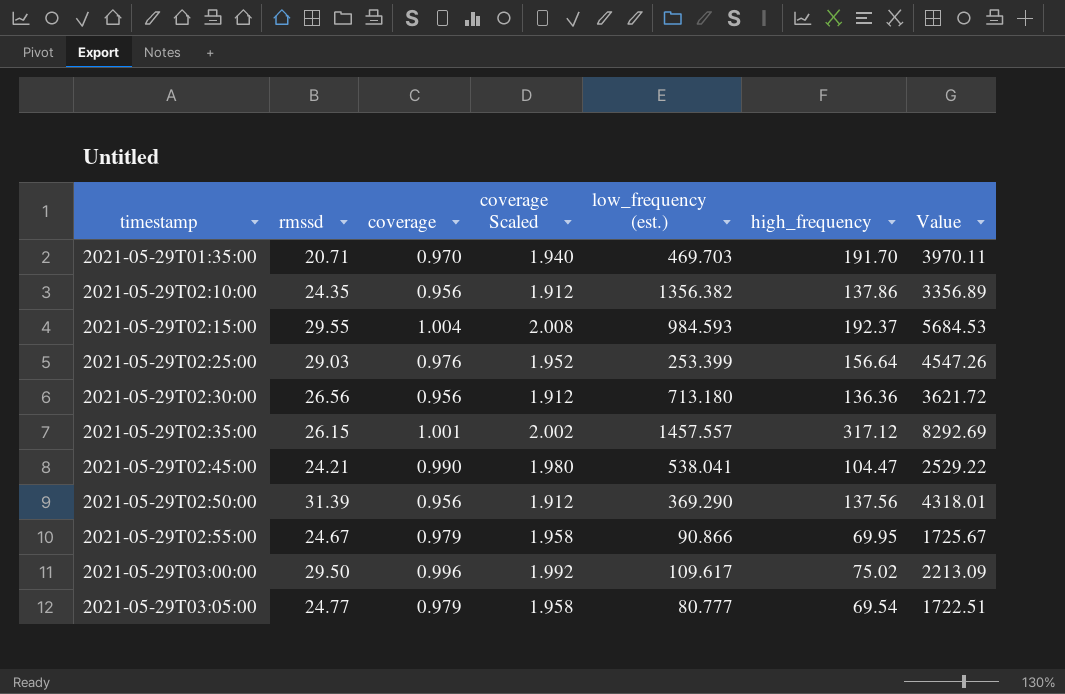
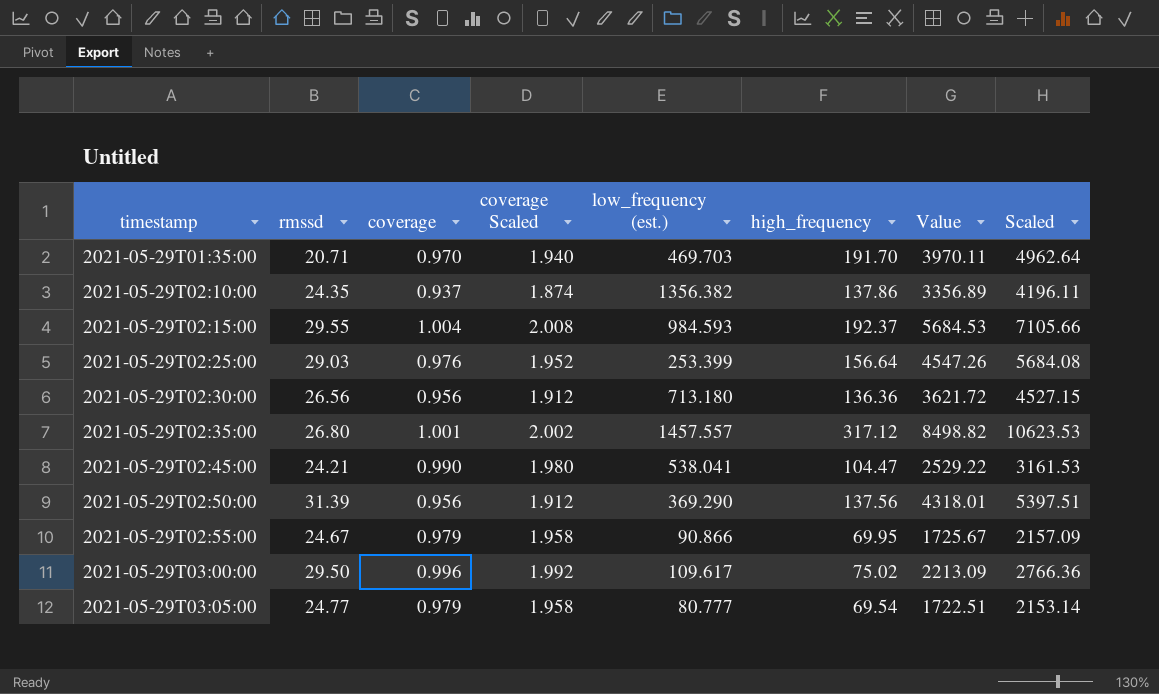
column Scaled | formula: none -> [Value] * 1.25
2021-05-29T02:10:00 | coverage: 0.956 -> 0.937
2021-05-29T02:10:00 | coverage Scaled: 1.912 -> 1.874
2021-05-29T02:35:00 | rmssd: 26.15 -> 26.80
2021-05-29T02:35:00 | Value: 8292.69 -> 8498.82

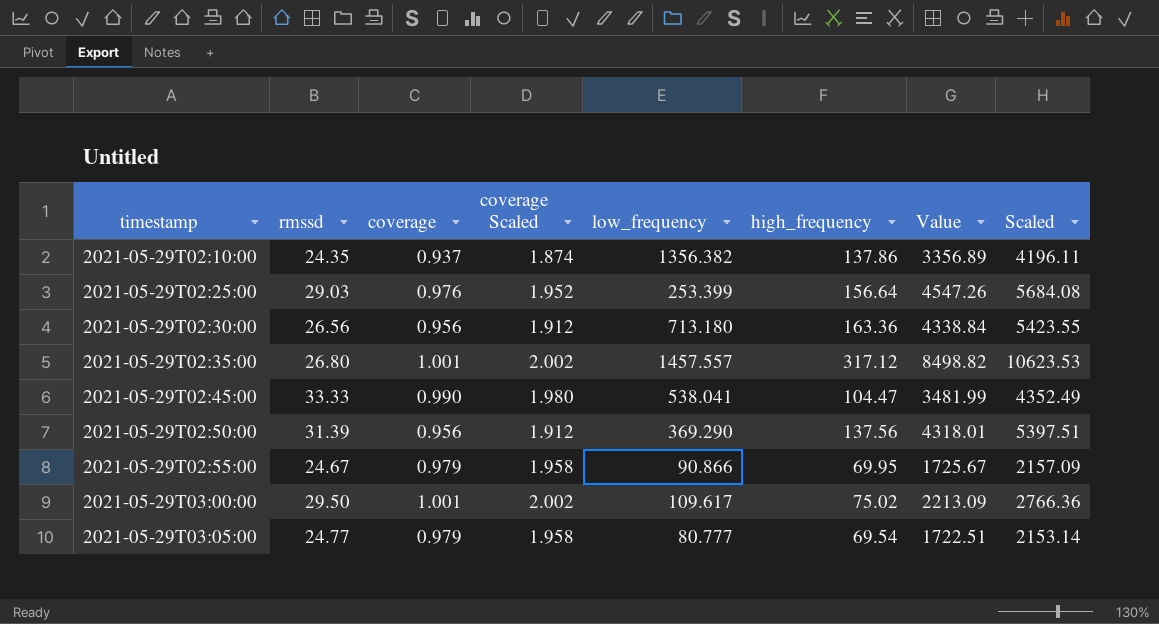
column name: low_frequency (est.) -> low_frequency
row 2021-05-29T01:35:00: 20.71 | 0.970 | 1.940 | 469.703 | 191.70 | 3970.11 | 4962.64 -> none
row 2021-05-29T02:15:00: 29.55 | 1.004 | 2.008 | 984.593 | 192.37 | 5684.53 | 7105.66 -> none
2021-05-29T02:30:00 | high_frequency: 136.36 -> 163.36
2021-05-29T02:30:00 | Value: 3621.72 -> 4338.84
2021-05-29T02:30:00 | Scaled: 4527.15 -> 5423.55
2021-05-29T02:45:00 | rmssd: 24.21 -> 33.33
2021-05-29T02:45:00 | Value: 2529.22 -> 3481.99
2021-05-29T02:45:00 | Scaled: 3161.53 -> 4352.49
2021-05-29T03:00:00 | coverage: 0.996 -> 1.001
2021-05-29T03:00:00 | coverage Scaled: 1.992 -> 2.002

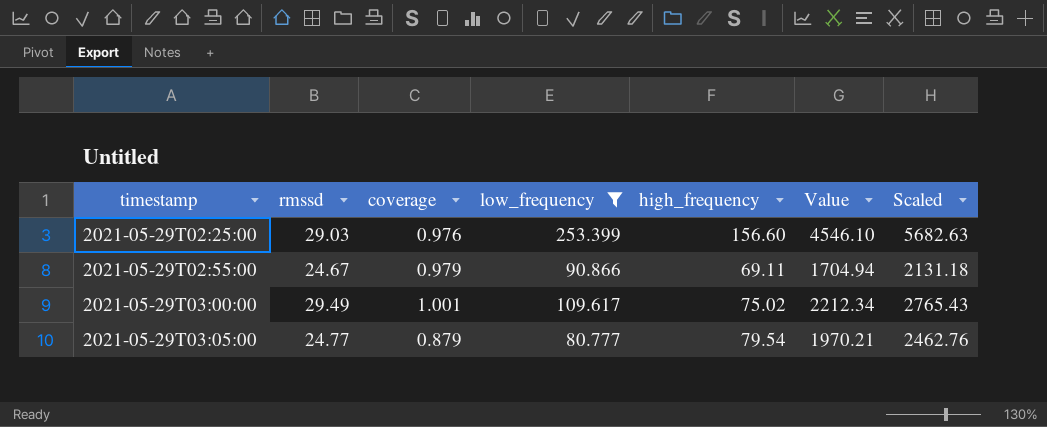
filter: none -> low_frequency <= 253.399
column coverage Scaled | formula: [coverage] * 2 -> none
2021-05-29T02:25:00 | high_frequency: 156.64 -> 156.60
2021-05-29T02:25:00 | Value: 4547.26 -> 4546.10
2021-05-29T02:25:00 | Scaled: 5684.08 -> 5682.63
2021-05-29T02:55:00 | high_frequency: 69.95 -> 69.11
2021-05-29T02:55:00 | Value: 1725.67 -> 1704.94
2021-05-29T02:55:00 | Scaled: 2157.09 -> 2131.18
2021-05-29T03:00:00 | rmssd: 29.50 -> 29.49
2021-05-29T03:00:00 | Value: 2213.09 -> 2212.34
2021-05-29T03:00:00 | Scaled: 2766.36 -> 2765.43
2021-05-29T03:05:00 | coverage: 0.979 -> 0.879
2021-05-29T03:05:00 | high_frequency: 69.54 -> 79.54
2021-05-29T03:05:00 | Value: 1722.51 -> 1970.21
2021-05-29T03:05:00 | Scaled: 2153.14 -> 2462.76

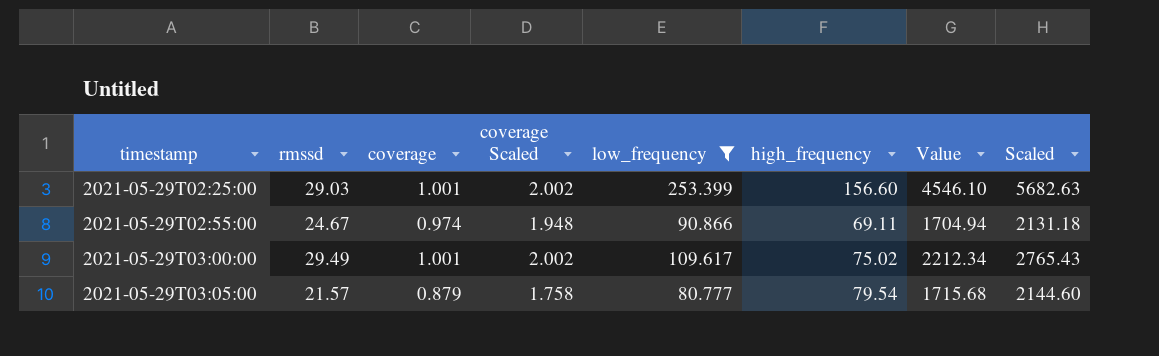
column coverage Scaled | formula: none -> [coverage] * 2
2021-05-29T02:25:00 | coverage: 0.976 -> 1.001
2021-05-29T02:55:00 | coverage: 0.979 -> 0.974
2021-05-29T03:05:00 | rmssd: 24.77 -> 21.57
2021-05-29T03:05:00 | Value: 1970.21 -> 1715.68
2021-05-29T03:05:00 | Scaled: 2462.76 -> 2144.60

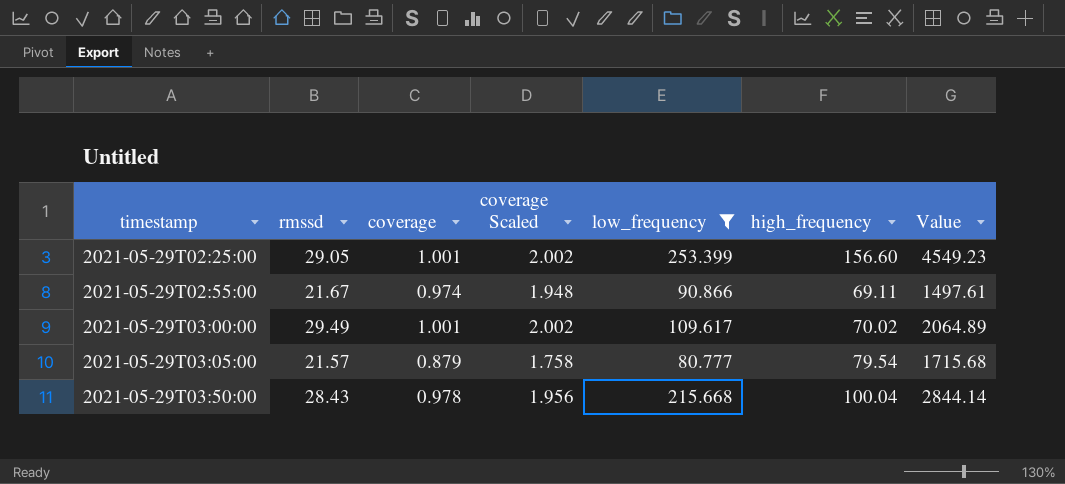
column Scaled | formula: [Value] * 1.25 -> none
2021-05-29T02:25:00 | rmssd: 29.03 -> 29.05
2021-05-29T02:25:00 | Value: 4546.10 -> 4549.23
2021-05-29T02:55:00 | rmssd: 24.67 -> 21.67
2021-05-29T02:55:00 | Value: 1704.94 -> 1497.61
2021-05-29T03:00:00 | high_frequency: 75.02 -> 70.02
2021-05-29T03:00:00 | Value: 2212.34 -> 2064.89
row 2021-05-29T03:50:00: none -> 28.43 | 0.978 | 1.956 | 215.668 | 100.04 | 2844.14

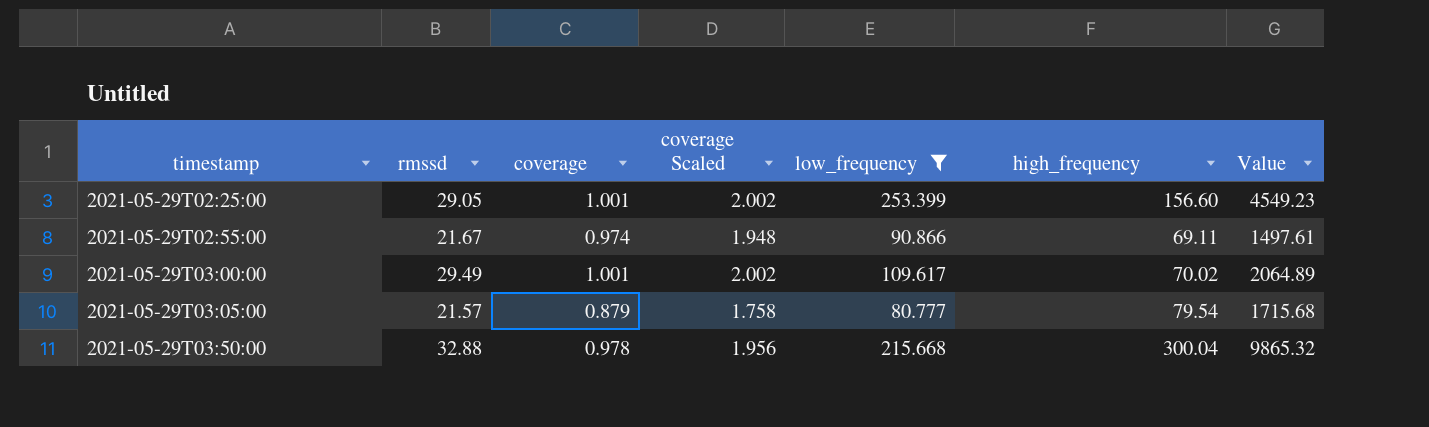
2021-05-29T03:50:00 | rmssd: 28.43 -> 32.88
2021-05-29T03:50:00 | high_frequency: 100.04 -> 300.04
2021-05-29T03:50:00 | Value: 2844.14 -> 9865.32

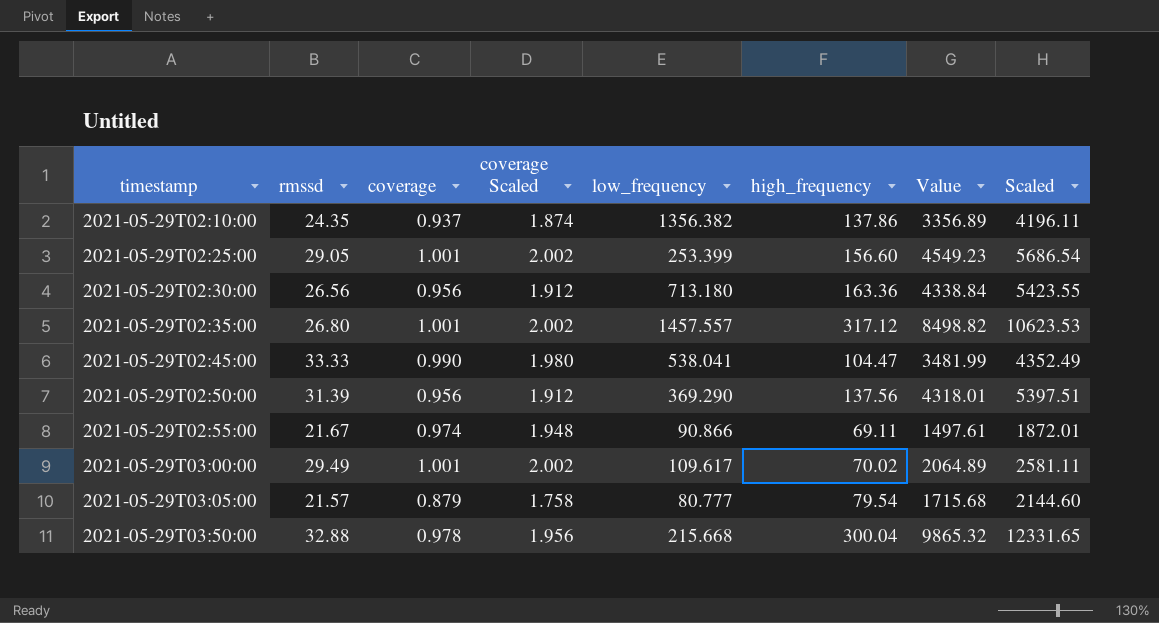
filter: low_frequency <= 253.399 -> none
column Scaled | formula: none -> [Value] * 1.25

